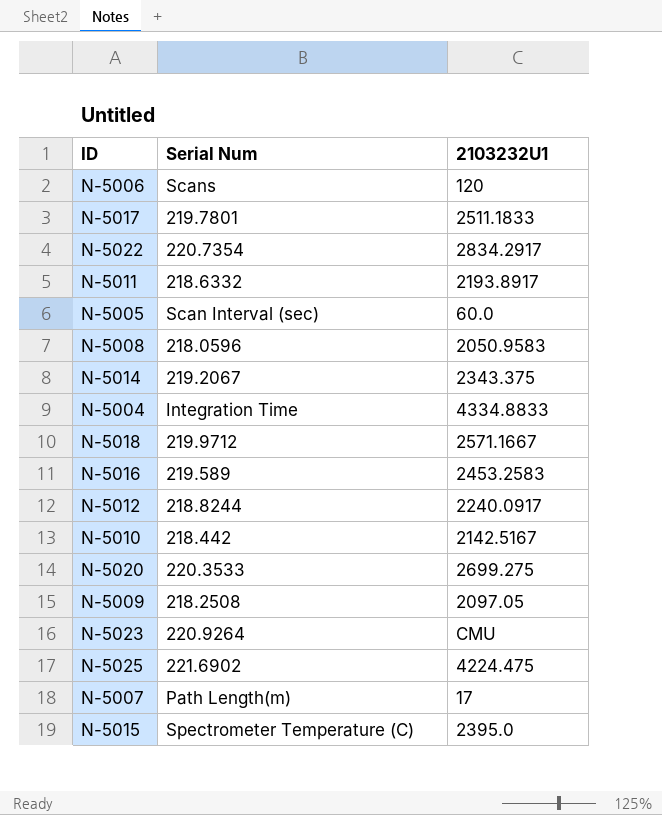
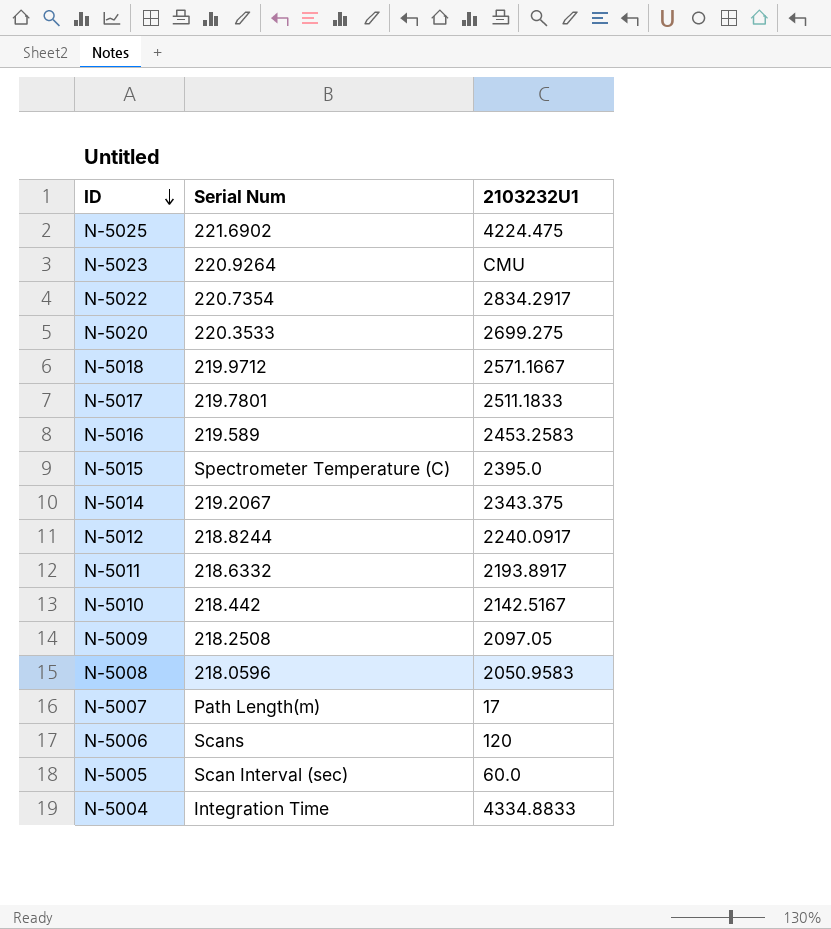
row order: none -> ID descending

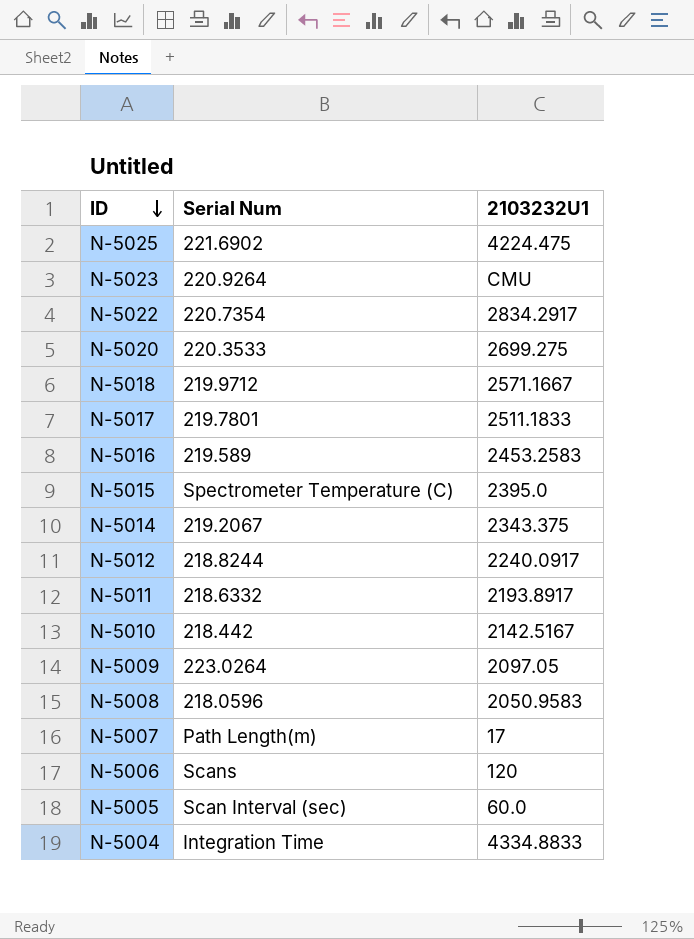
N-5009 | Serial Num: 218.2508 -> 223.0264

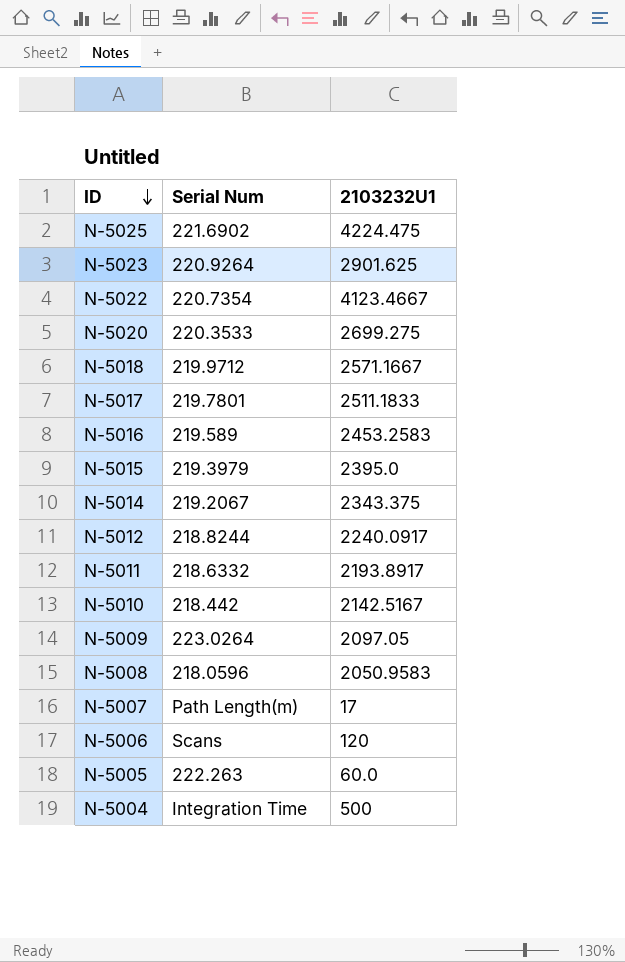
N-5023 | 2103232U1: CMU -> 2901.625
N-5022 | 2103232U1: 2834.2917 -> 4123.4667
N-5015 | Serial Num: Spectrometer Temperature (C) -> 219.3979
N-5005 | Serial Num: Scan Interval (sec) -> 222.263
N-5004 | 2103232U1: 4334.8833 -> 500

